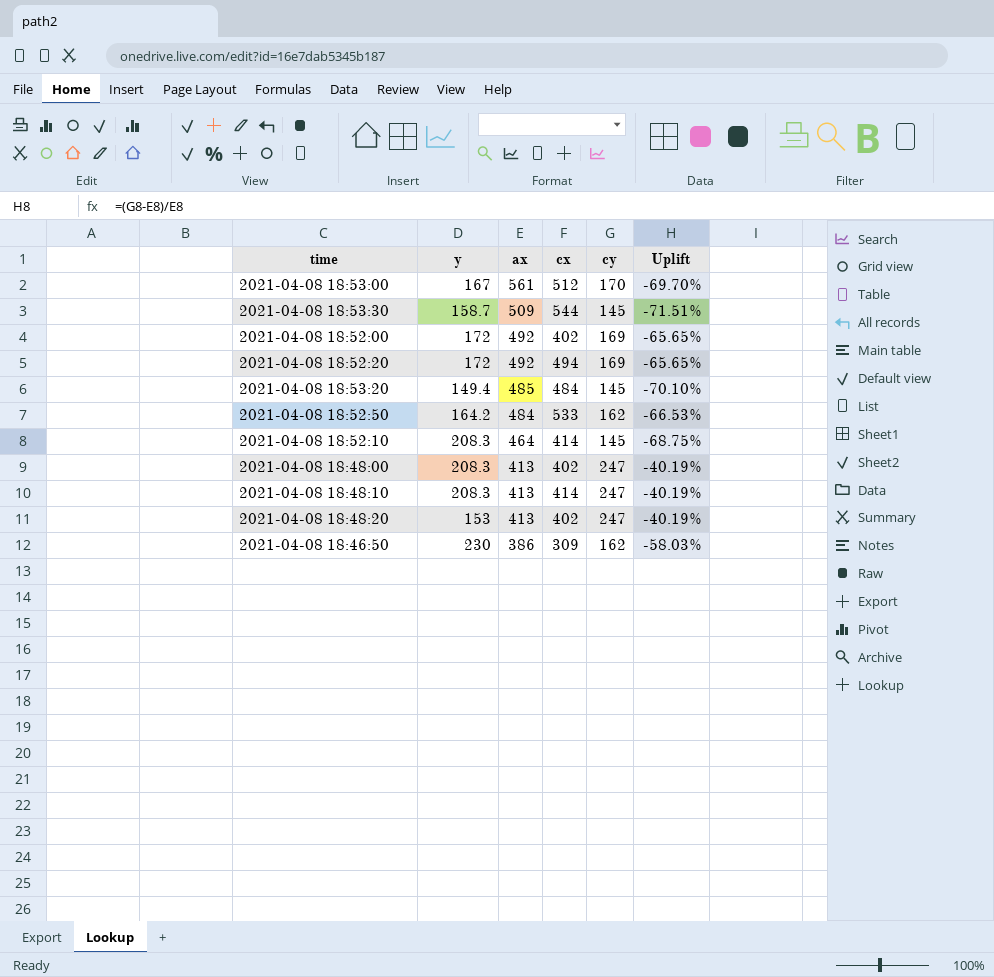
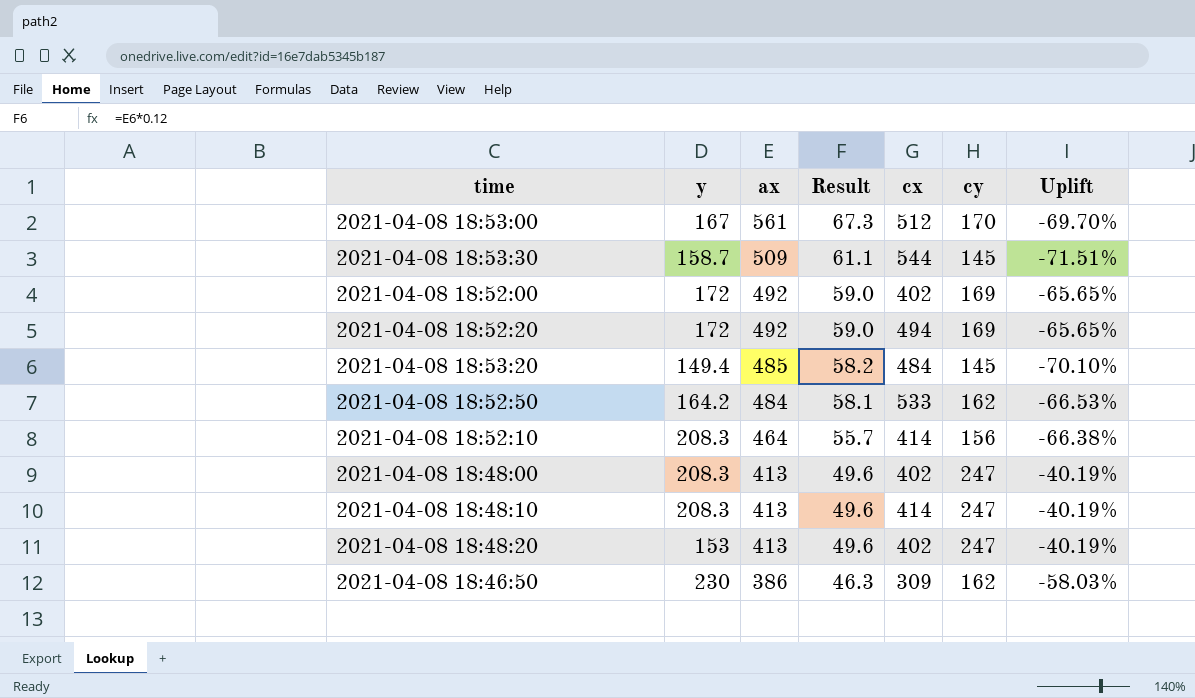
column Result | formula: none -> [ax] * 0.12
2021-04-08 18:52:10 | cy: 145 -> 156
2021-04-08 18:52:10 | Uplift: -68.75% -> -66.38%

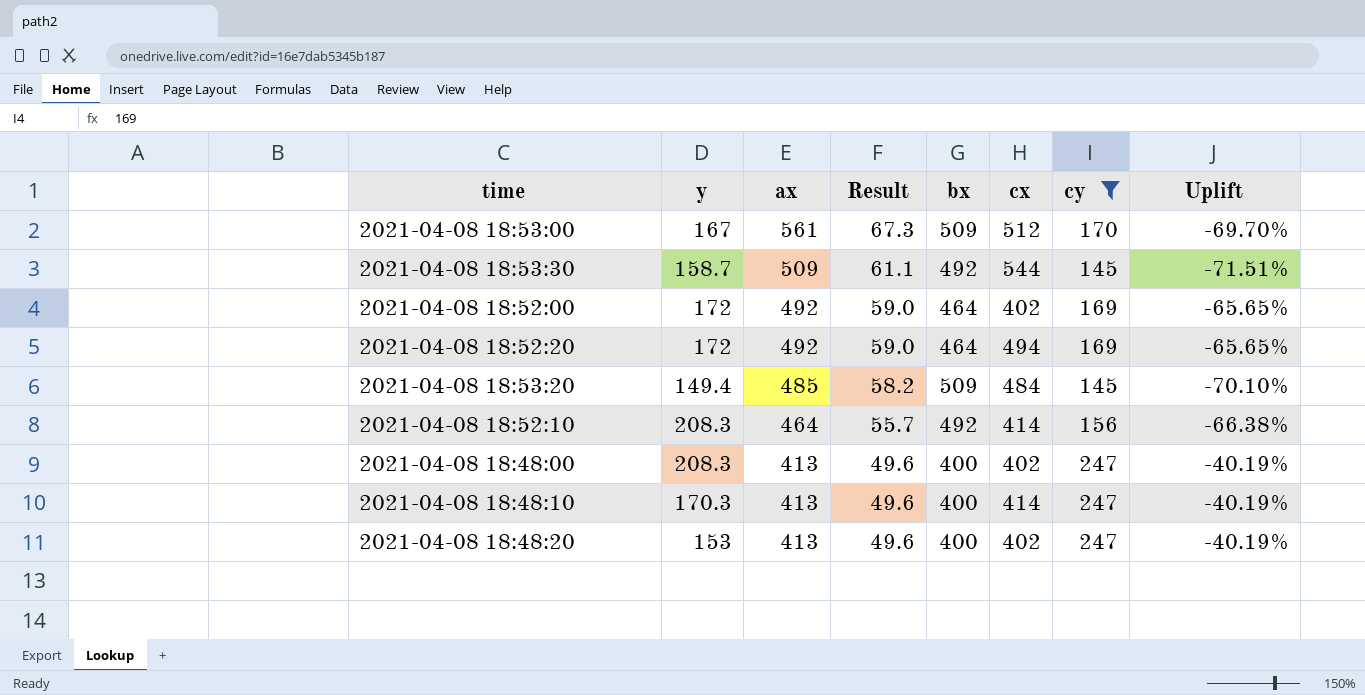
filter: none -> cy != 162
column bx | position: none -> 5
2021-04-08 18:48:10 | y: 208.3 -> 170.3

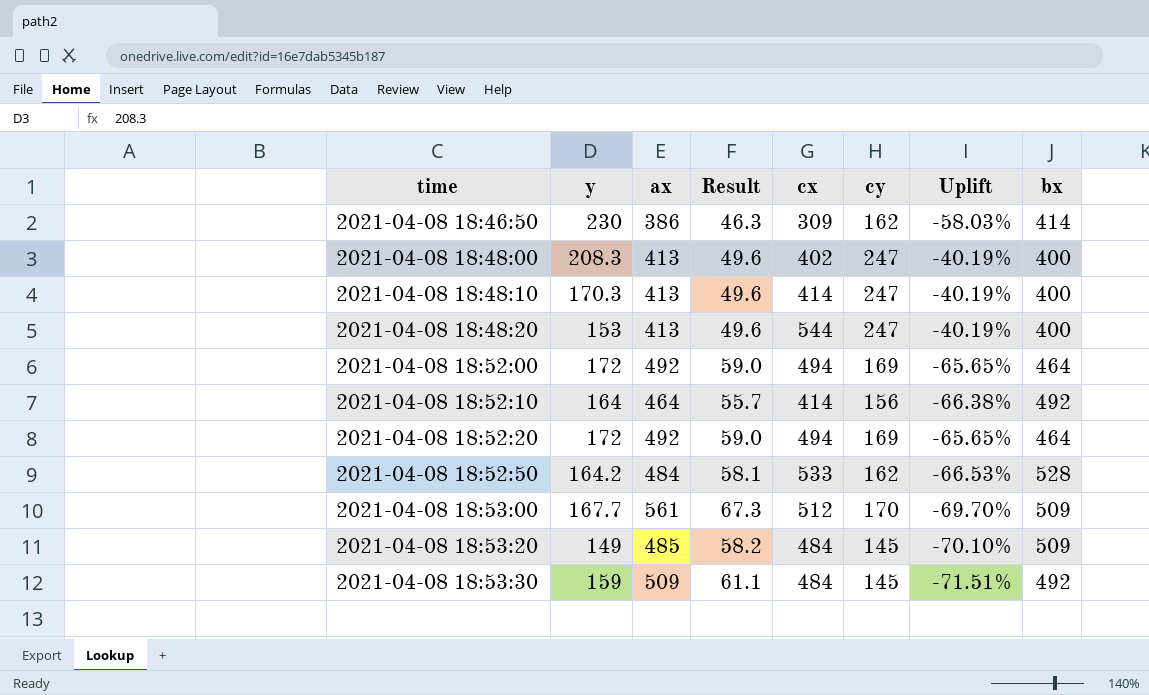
filter: cy != 162 -> none
row order: ax descending -> time ascending
column bx | position: 5 -> 8
2021-04-08 18:48:20 | cx: 402 -> 544
2021-04-08 18:52:00 | cx: 402 -> 494
2021-04-08 18:52:10 | y: 208.3 -> 164
2021-04-08 18:53:00 | y: 167 -> 167.7
2021-04-08 18:53:20 | y: 149.4 -> 149
2021-04-08 18:53:30 | y: 158.7 -> 159
2021-04-08 18:53:30 | cx: 544 -> 484

